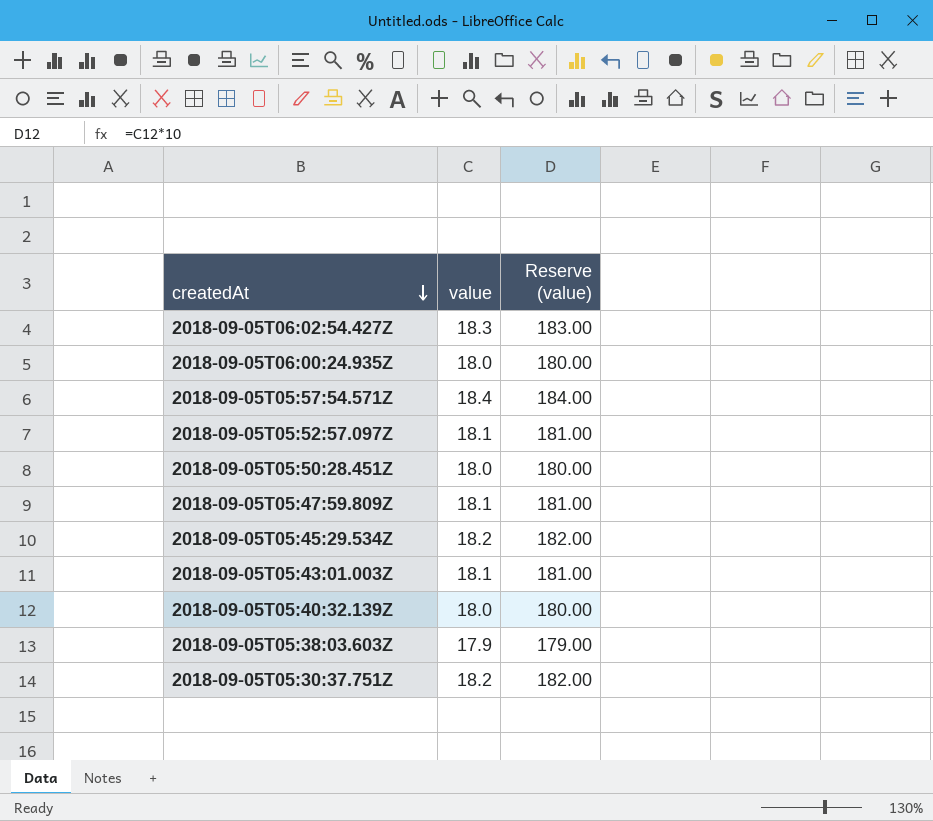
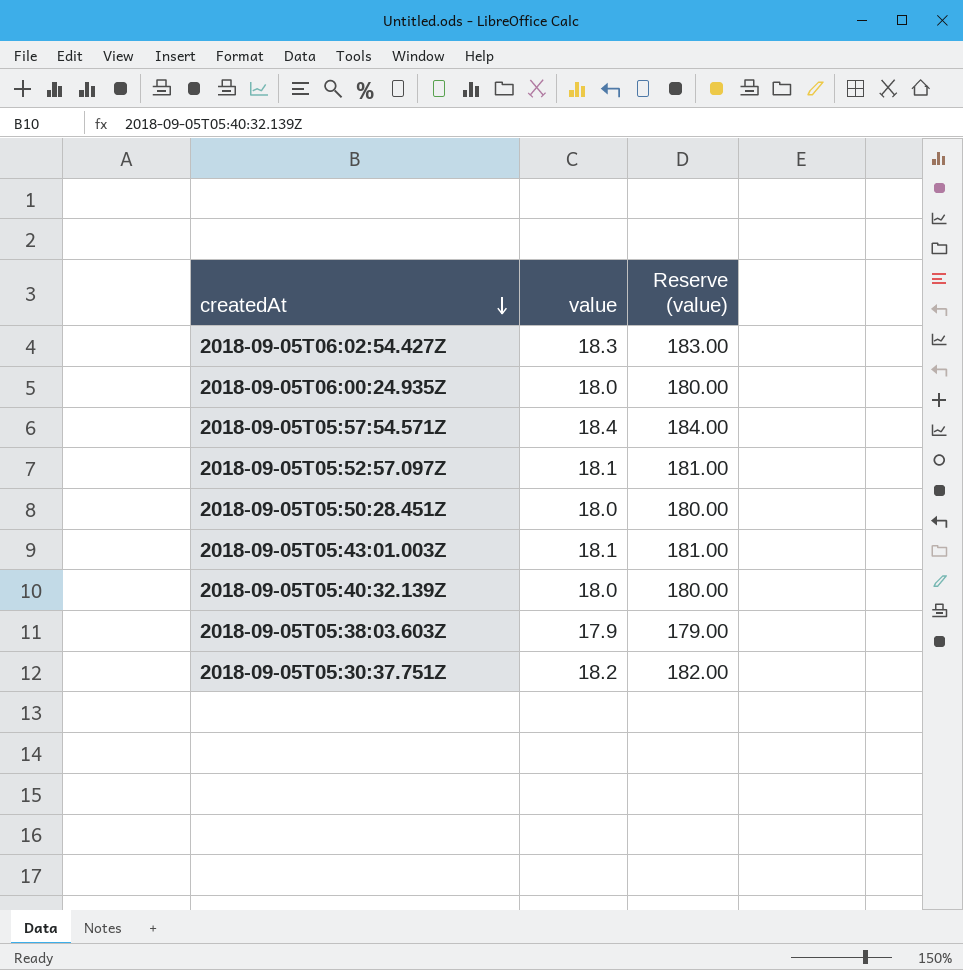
row 2018-09-05T05:47:59.809Z: 18.1 | 181.00 -> none
row 2018-09-05T05:45:29.534Z: 18.2 | 182.00 -> none

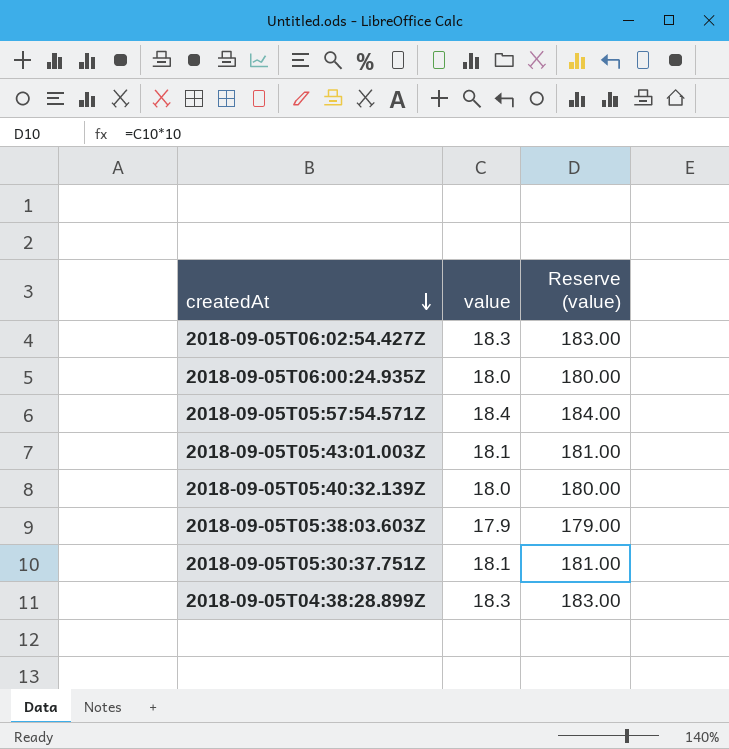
row 2018-09-05T05:52:57.097Z: 18.1 | 181.00 -> none
row 2018-09-05T05:50:28.451Z: 18.0 | 180.00 -> none
2018-09-05T05:30:37.751Z | value: 18.2 -> 18.1
2018-09-05T05:30:37.751Z | Reserve (value): 182.00 -> 181.00
row 2018-09-05T04:38:28.899Z: none -> 18.3 | 183.00

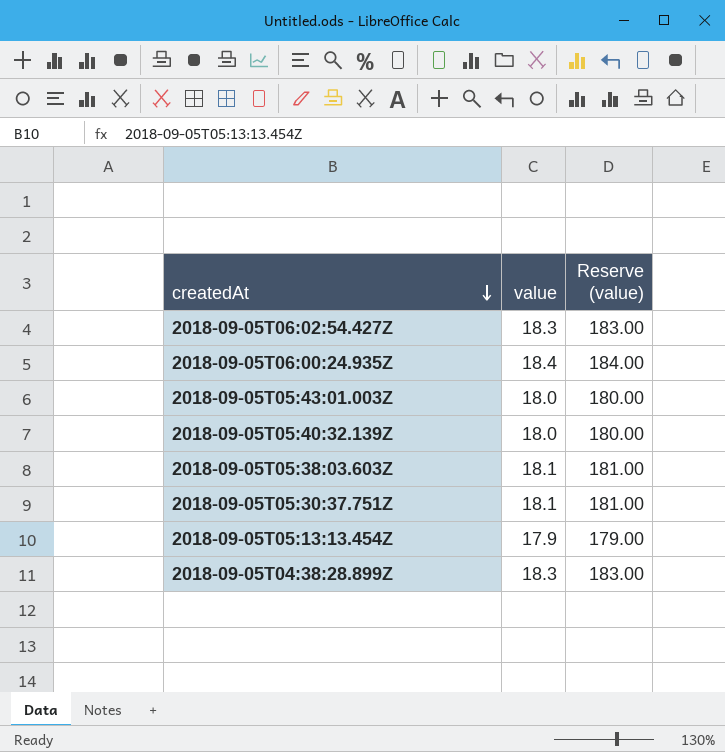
row 2018-09-05T05:57:54.571Z: 18.4 | 184.00 -> none
2018-09-05T06:00:24.935Z | value: 18.0 -> 18.4
2018-09-05T06:00:24.935Z | Reserve (value): 180.00 -> 184.00
2018-09-05T05:43:01.003Z | value: 18.1 -> 18.0
2018-09-05T05:43:01.003Z | Reserve (value): 181.00 -> 180.00
2018-09-05T05:38:03.603Z | value: 17.9 -> 18.1
2018-09-05T05:38:03.603Z | Reserve (value): 179.00 -> 181.00
row 2018-09-05T05:13:13.454Z: none -> 17.9 | 179.00

